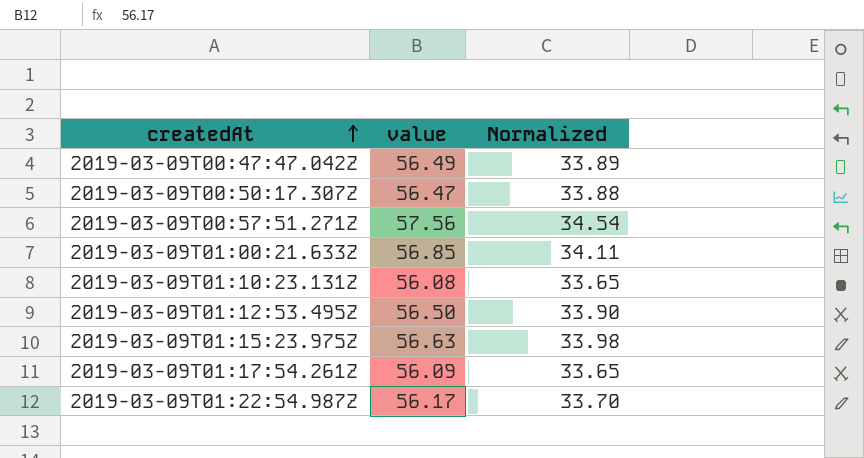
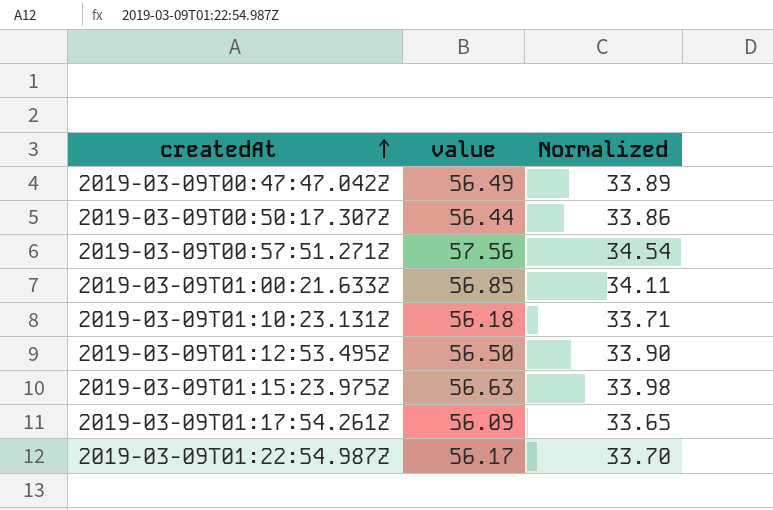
2019-03-09T00:50:17.307Z | value: 56.47 -> 56.44
2019-03-09T00:50:17.307Z | Normalized: 33.88 -> 33.86
2019-03-09T01:10:23.131Z | value: 56.08 -> 56.18
2019-03-09T01:10:23.131Z | Normalized: 33.65 -> 33.71

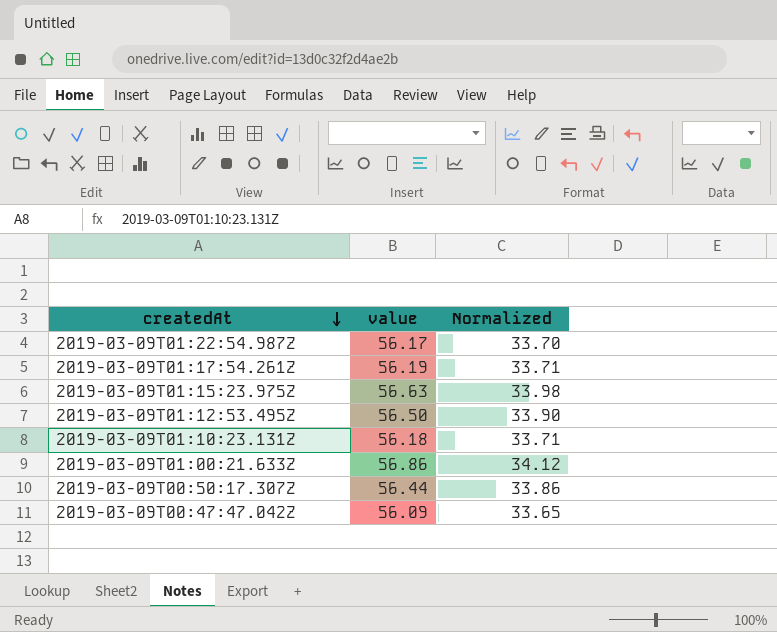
row order: createdAt ascending -> createdAt descending
row 2019-03-09T00:57:51.271Z: 57.56 | 34.54 -> none
2019-03-09T01:17:54.261Z | value: 56.09 -> 56.19
2019-03-09T01:17:54.261Z | Normalized: 33.65 -> 33.71
2019-03-09T01:00:21.633Z | value: 56.85 -> 56.86
2019-03-09T01:00:21.633Z | Normalized: 34.11 -> 34.12
2019-03-09T00:47:47.042Z | value: 56.49 -> 56.09
2019-03-09T00:47:47.042Z | Normalized: 33.89 -> 33.65

